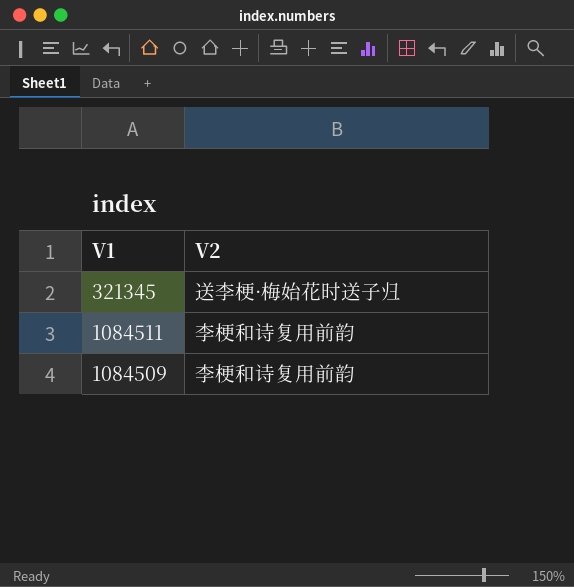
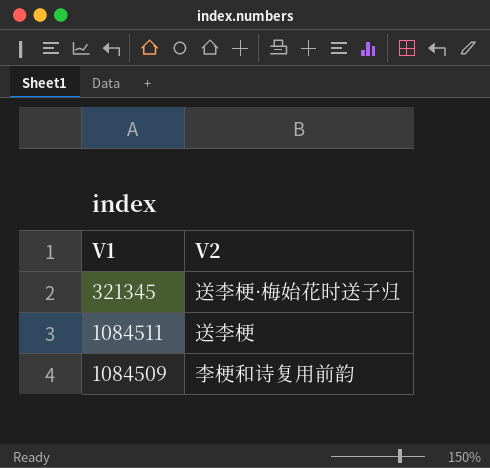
1084511 | V2: 李梗和诗复用前韵 -> 送李梗

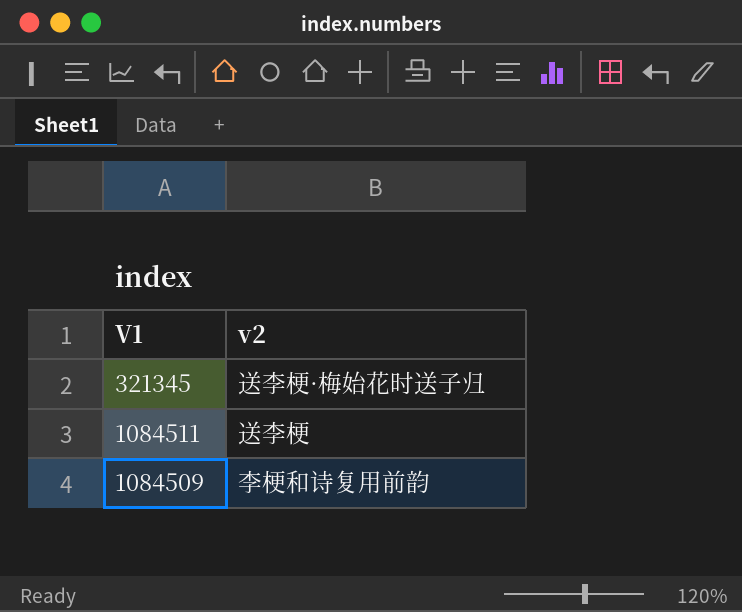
column name: V2 -> v2

